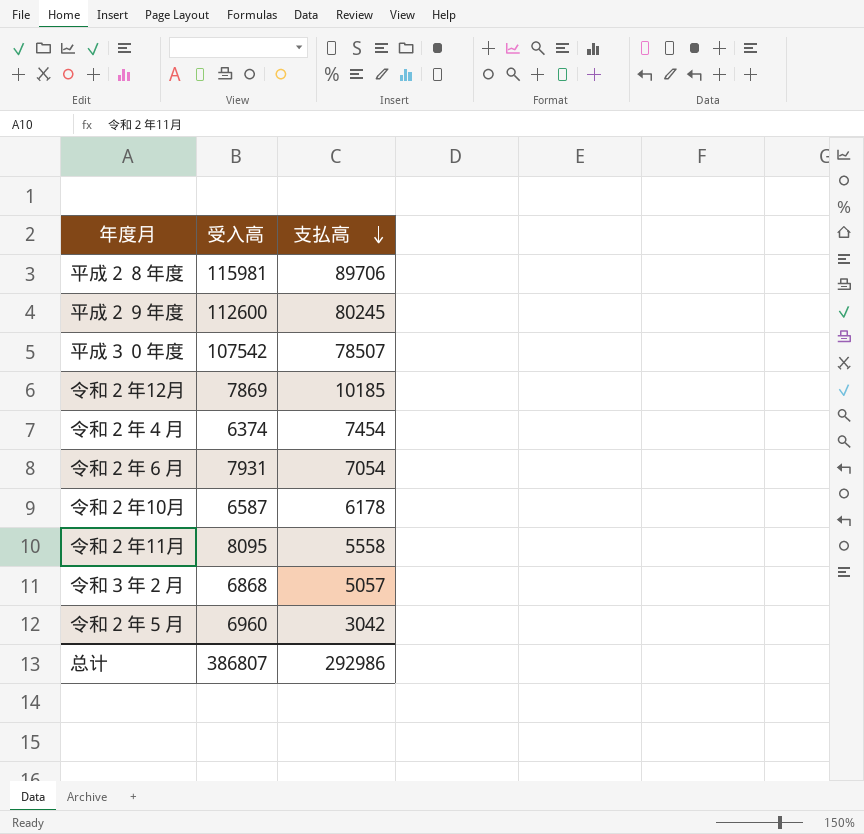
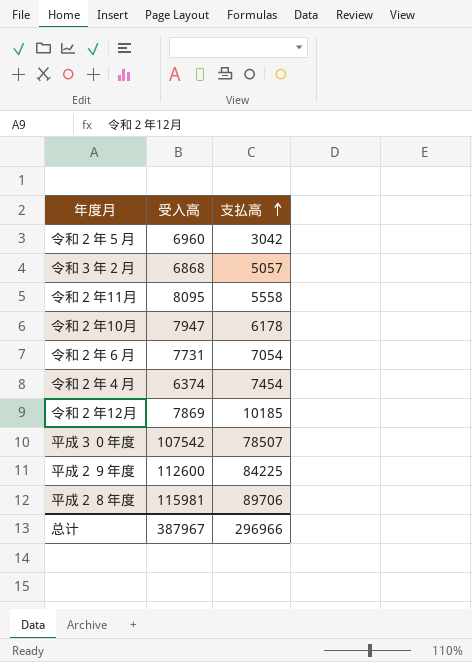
row order: 支払高 descending -> 支払高 ascending
令和２年10月 | 受入高: 6587 -> 7947
令和２年６月 | 受入高: 7931 -> 7731
平成２９年度 | 支払高: 80245 -> 84225
总计 | 受入高: 386807 -> 387967
总计 | 支払高: 292986 -> 296966

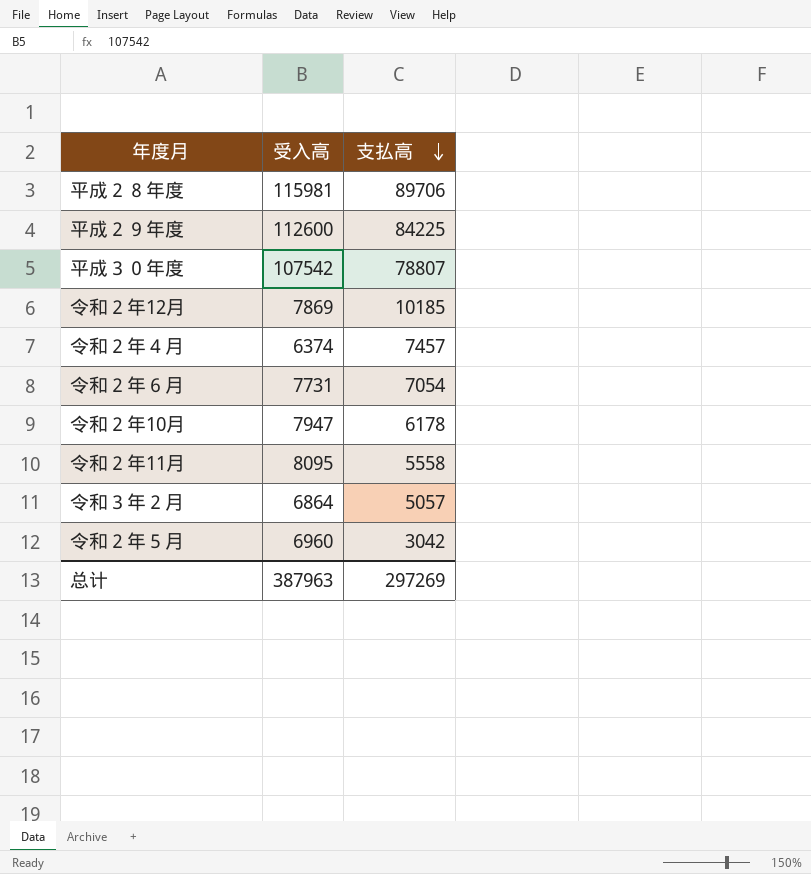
row order: 支払高 ascending -> 支払高 descending
平成３０年度 | 支払高: 78507 -> 78807
令和２年４月 | 支払高: 7454 -> 7457
令和３年２月 | 受入高: 6868 -> 6864
总计 | 受入高: 387967 -> 387963
总计 | 支払高: 296966 -> 297269

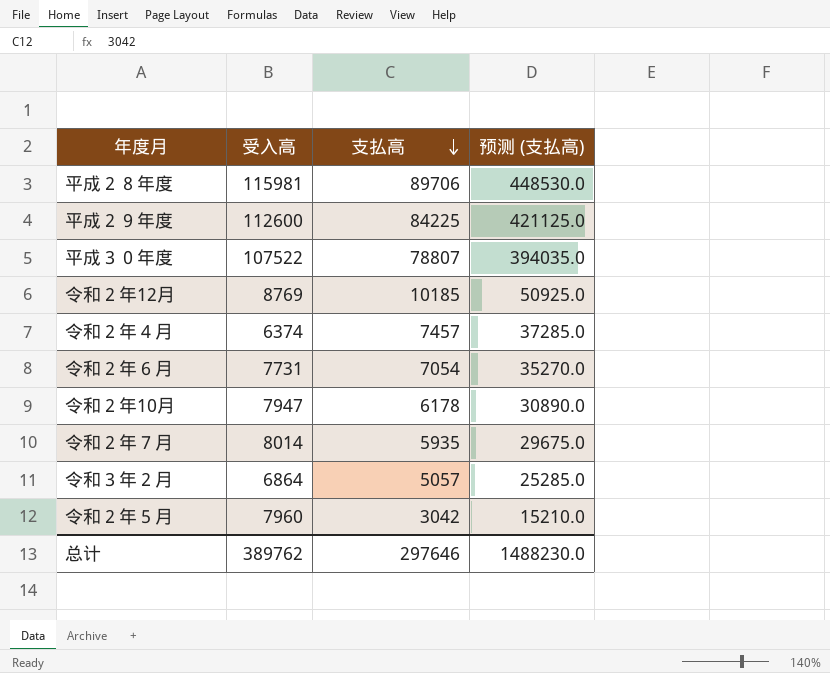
column 预测 (支払高) | formula: none -> [支払高] * 5
row 令和２年11月: 8095 | 5558 -> none
平成３０年度 | 受入高: 107542 -> 107522
令和２年12月 | 受入高: 7869 -> 8769
row 令和２年７月: none -> 8014 | 5935 | 29675.0
令和２年５月 | 受入高: 6960 -> 7960
总计 | 受入高: 387963 -> 389762
总计 | 支払高: 297269 -> 297646

